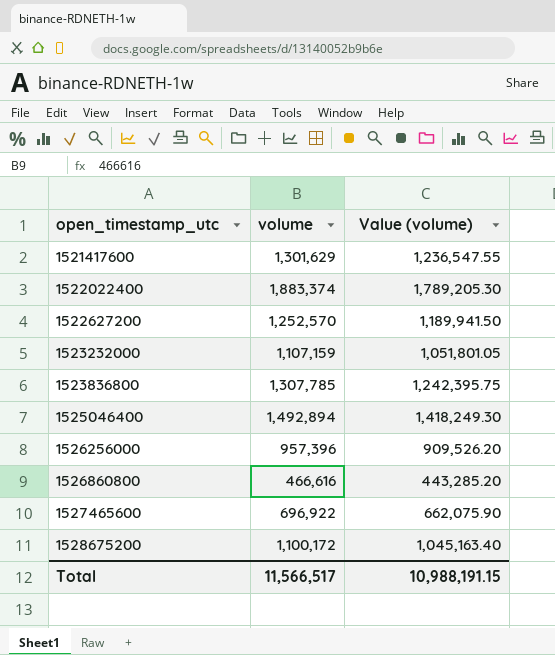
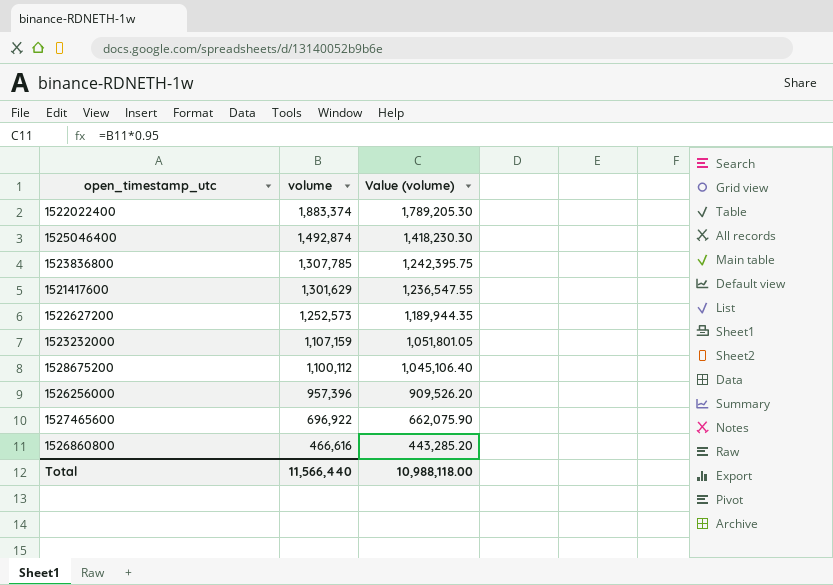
row order: open_timestamp_utc ascending -> volume descending
1525046400 | volume: 1,492,894 -> 1,492,874
1525046400 | Value (volume): 1,418,249.30 -> 1,418,230.30
1522627200 | volume: 1,252,570 -> 1,252,573
1522627200 | Value (volume): 1,189,941.50 -> 1,189,944.35
1528675200 | volume: 1,100,172 -> 1,100,112
1528675200 | Value (volume): 1,045,163.40 -> 1,045,106.40
Total | volume: 11,566,517 -> 11,566,440
Total | Value (volume): 10,988,191.15 -> 10,988,118.00

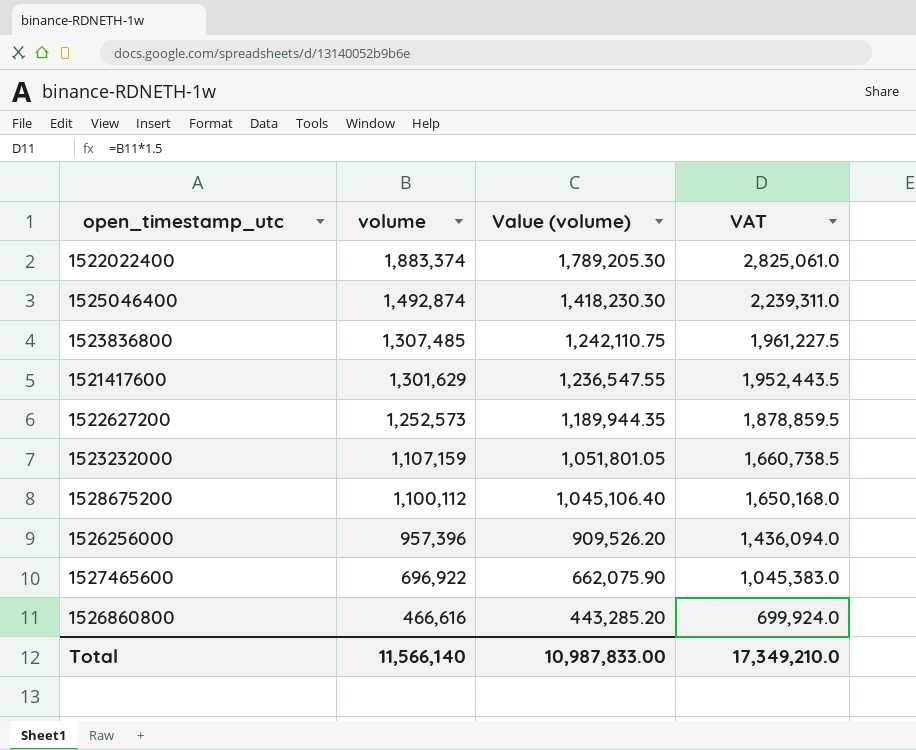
column VAT | formula: none -> [volume] * 1.5
1523836800 | volume: 1,307,785 -> 1,307,485
1523836800 | Value (volume): 1,242,395.75 -> 1,242,110.75
Total | volume: 11,566,440 -> 11,566,140
Total | Value (volume): 10,988,118.00 -> 10,987,833.00

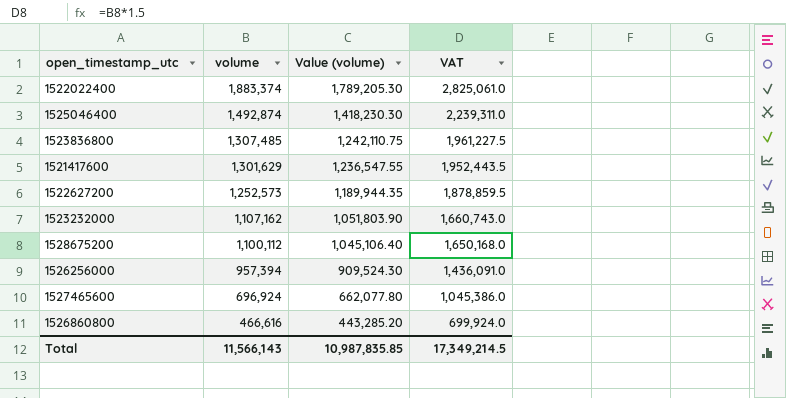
1523232000 | volume: 1,107,159 -> 1,107,162
1523232000 | Value (volume): 1,051,801.05 -> 1,051,803.90
1523232000 | VAT: 1,660,738.5 -> 1,660,743.0
1526256000 | volume: 957,396 -> 957,394
1526256000 | Value (volume): 909,526.20 -> 909,524.30
1526256000 | VAT: 1,436,094.0 -> 1,436,091.0
1527465600 | volume: 696,922 -> 696,924
1527465600 | Value (volume): 662,075.90 -> 662,077.80
1527465600 | VAT: 1,045,383.0 -> 1,045,386.0
Total | volume: 11,566,140 -> 11,566,143
Total | Value (volume): 10,987,833.00 -> 10,987,835.85
Total | VAT: 17,349,210.0 -> 17,349,214.5

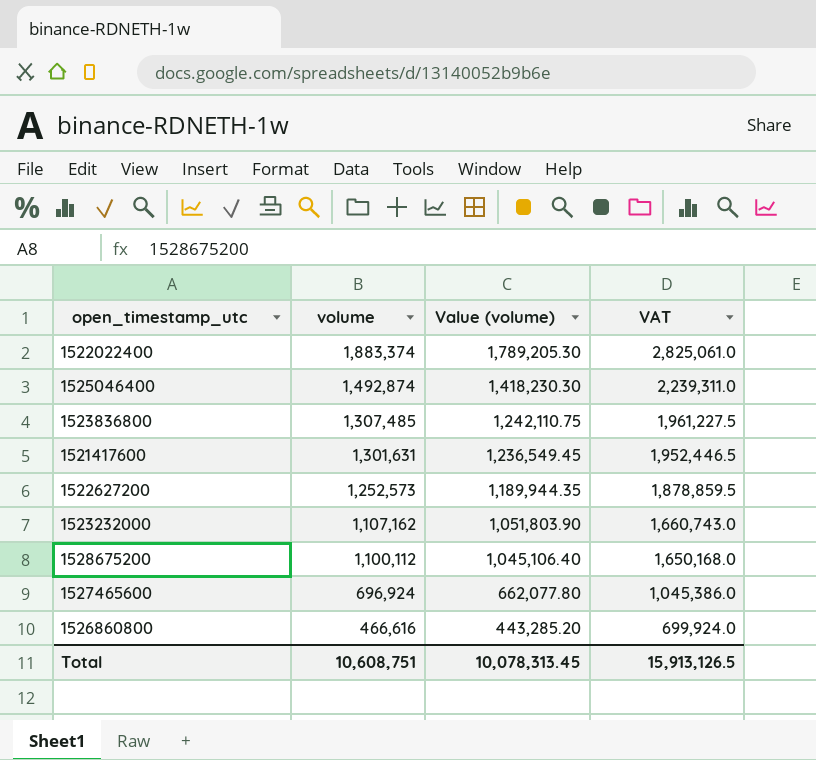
row 1526256000: 957,394 | 909,524.30 | 1,436,091.0 -> none
1521417600 | volume: 1,301,629 -> 1,301,631
1521417600 | Value (volume): 1,236,547.55 -> 1,236,549.45
1521417600 | VAT: 1,952,443.5 -> 1,952,446.5
Total | volume: 11,566,143 -> 10,608,751
Total | Value (volume): 10,987,835.85 -> 10,078,313.45
Total | VAT: 17,349,214.5 -> 15,913,126.5

